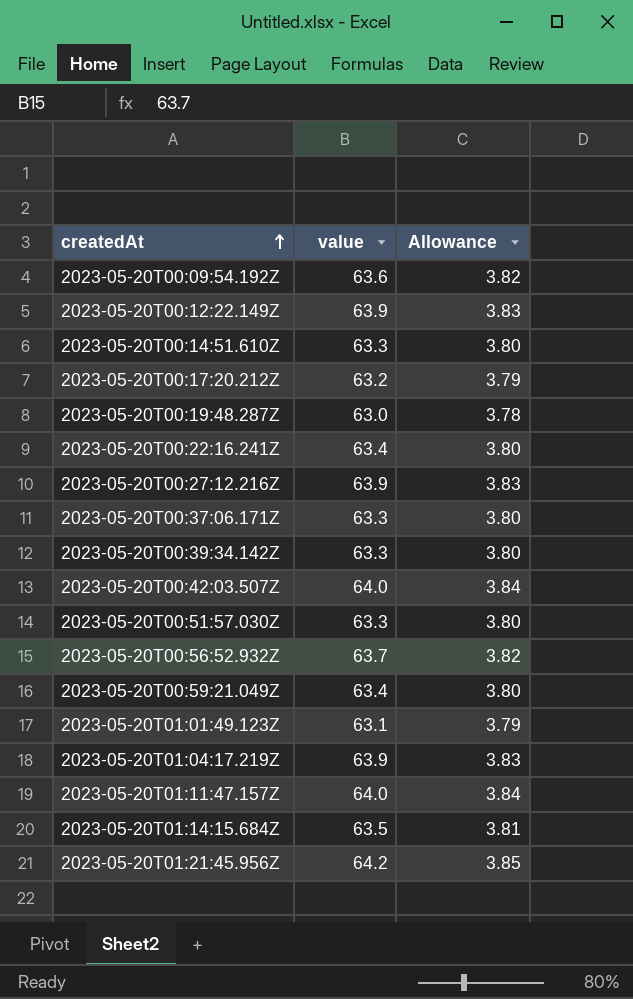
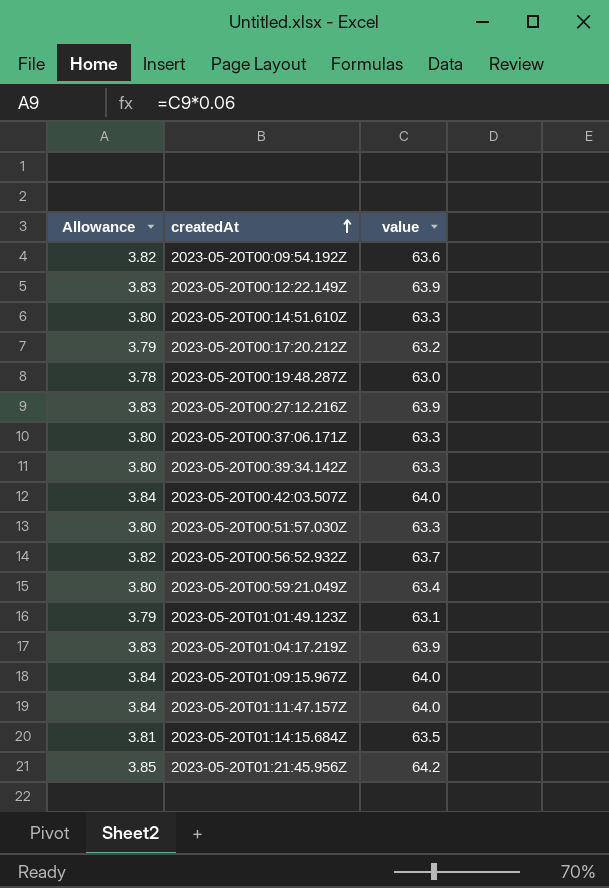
column Allowance | position: 3 -> 1
row 2023-05-20T00:22:16.241Z: 63.4 | 3.80 -> none
row 2023-05-20T01:09:15.967Z: none -> 3.84 | 64.0

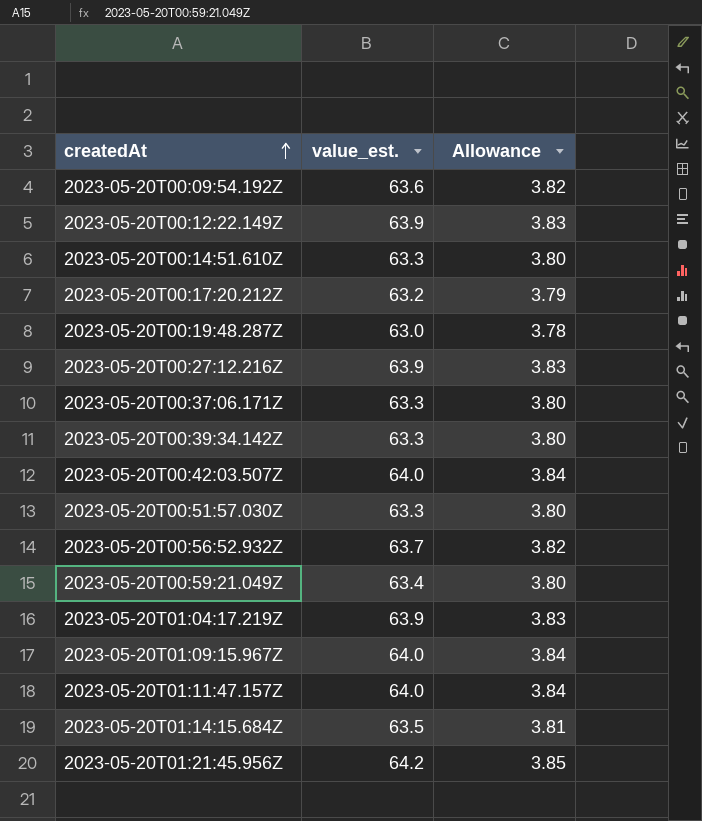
column name: value -> value_est.
column Allowance | position: 1 -> 3
row 2023-05-20T01:01:49.123Z: 3.79 | 63.1 -> none

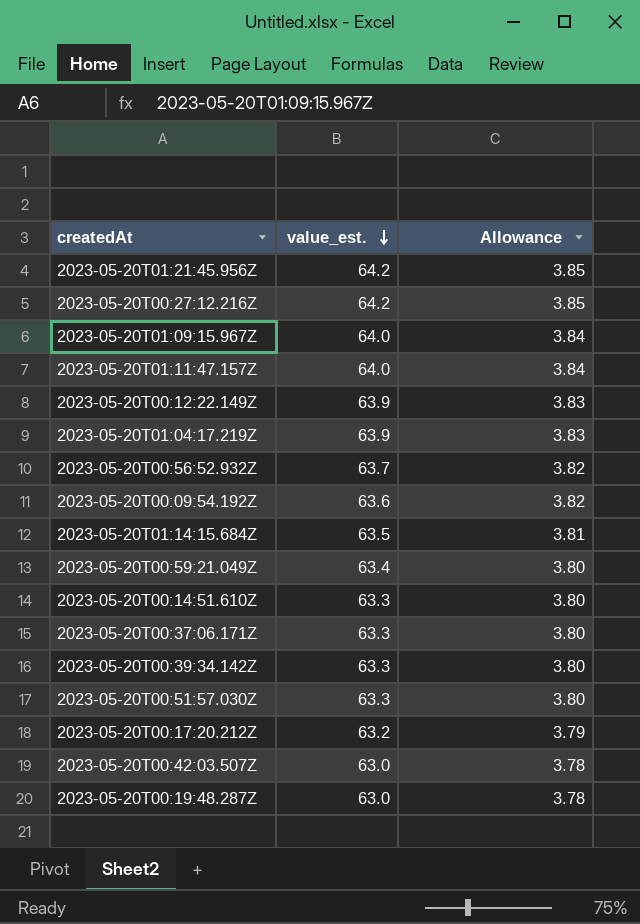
row order: createdAt ascending -> value_est. descending
2023-05-20T00:27:12.216Z | value_est.: 63.9 -> 64.2
2023-05-20T00:27:12.216Z | Allowance: 3.83 -> 3.85
2023-05-20T00:42:03.507Z | value_est.: 64.0 -> 63.0
2023-05-20T00:42:03.507Z | Allowance: 3.84 -> 3.78

